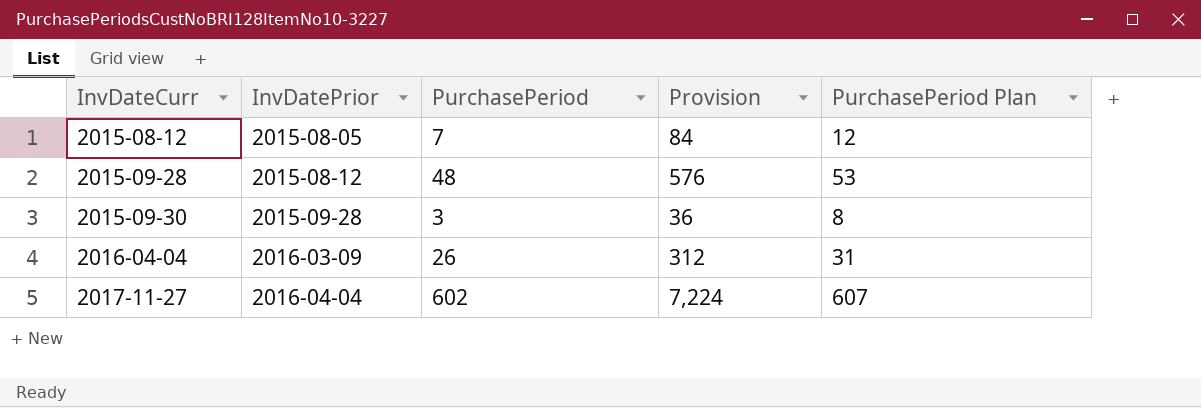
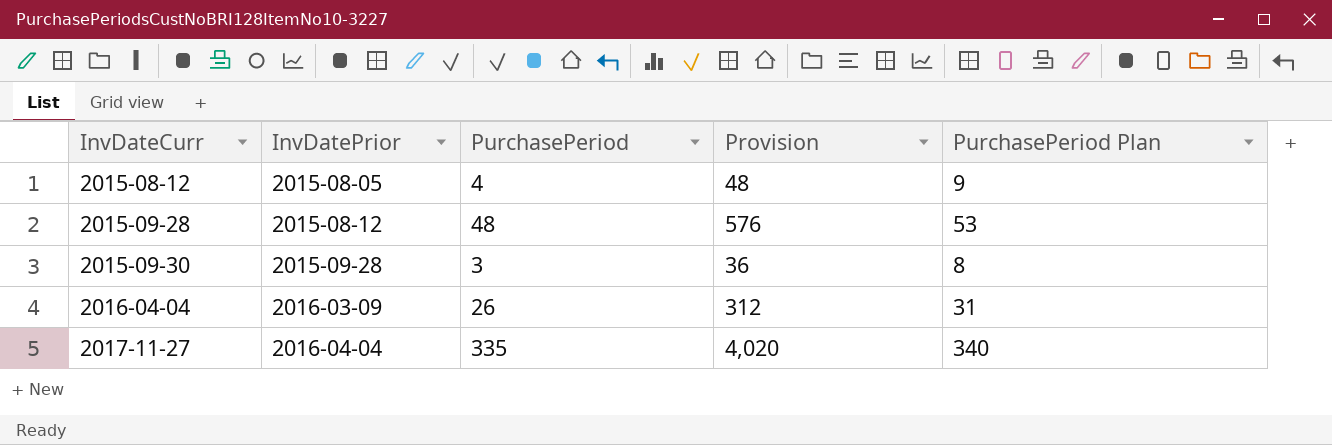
2015-08-12 | PurchasePeriod: 7 -> 4
2015-08-12 | Provision: 84 -> 48
2015-08-12 | PurchasePeriod Plan: 12 -> 9
2017-11-27 | PurchasePeriod: 602 -> 335
2017-11-27 | Provision: 7,224 -> 4,020
2017-11-27 | PurchasePeriod Plan: 607 -> 340

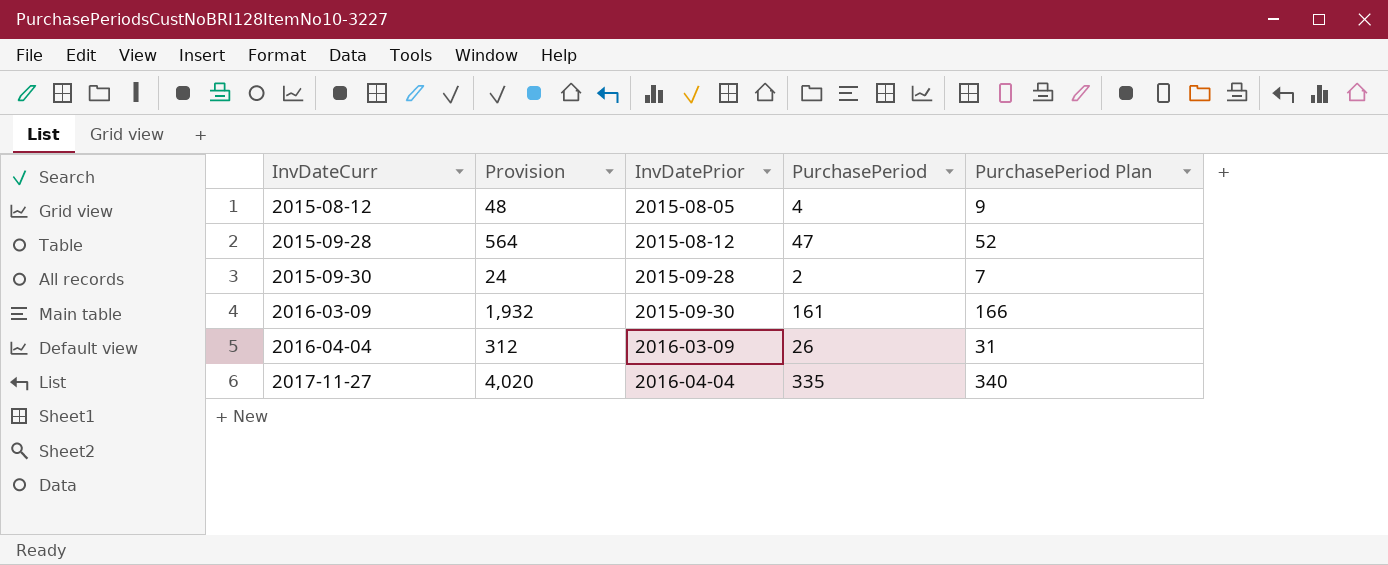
column Provision | position: 4 -> 2
2015-09-28 | Provision: 576 -> 564
2015-09-28 | PurchasePeriod: 48 -> 47
2015-09-28 | PurchasePeriod Plan: 53 -> 52
2015-09-30 | Provision: 36 -> 24
2015-09-30 | PurchasePeriod: 3 -> 2
2015-09-30 | PurchasePeriod Plan: 8 -> 7
row 2016-03-09: none -> 1,932 | 2015-09-30 | 161 | 166

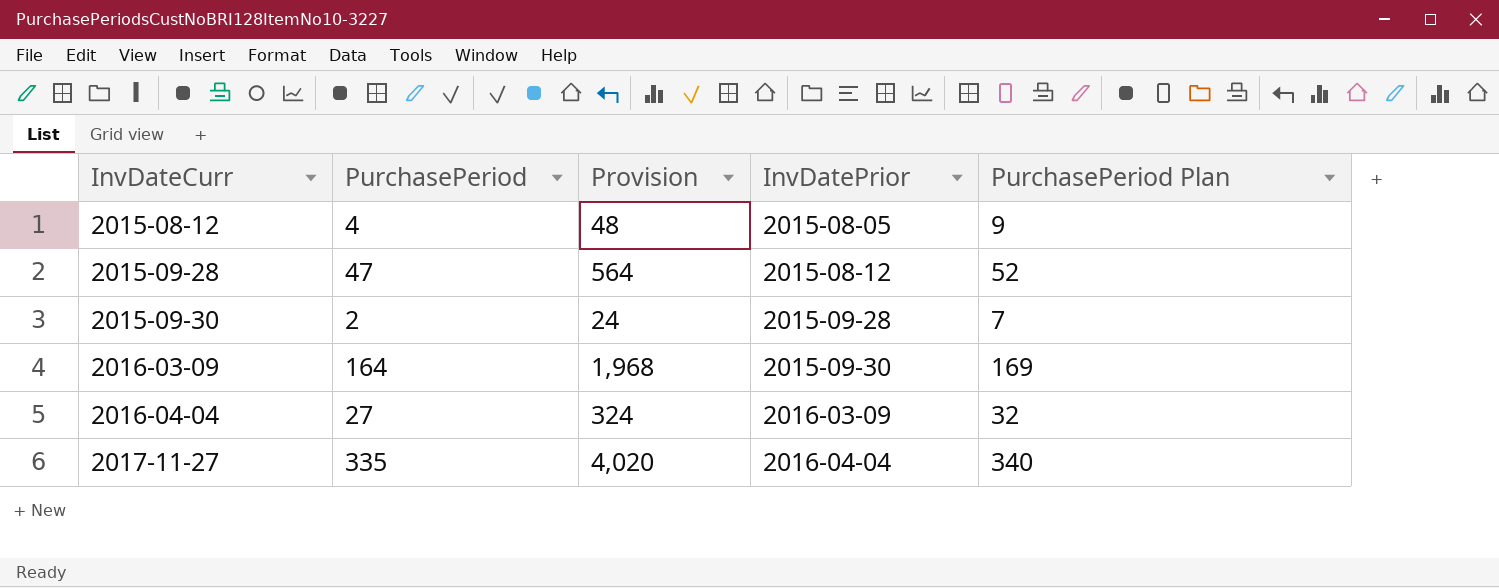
column PurchasePeriod | position: 4 -> 2
2016-03-09 | PurchasePeriod: 161 -> 164
2016-03-09 | Provision: 1,932 -> 1,968
2016-03-09 | PurchasePeriod Plan: 166 -> 169
2016-04-04 | PurchasePeriod: 26 -> 27
2016-04-04 | Provision: 312 -> 324
2016-04-04 | PurchasePeriod Plan: 31 -> 32

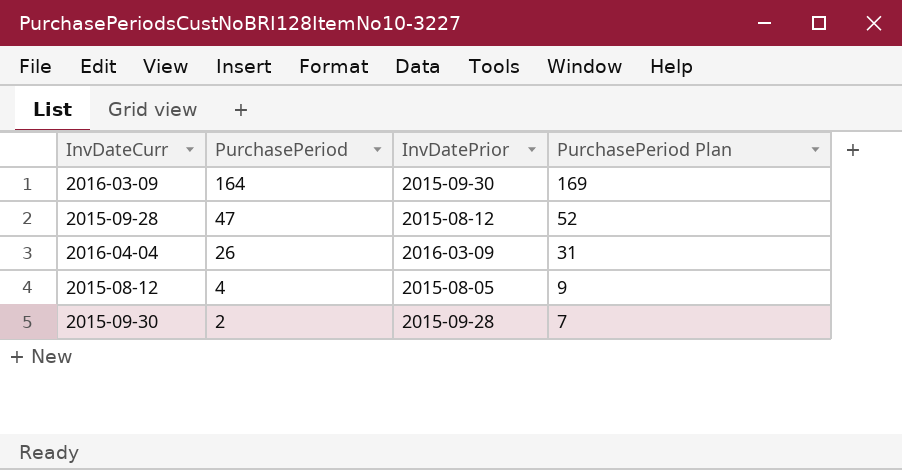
row order: InvDateCurr ascending -> PurchasePeriod descending
column Provision | formula: [PurchasePeriod] * 12 -> none
row 2017-11-27: 335 | 4,020 | 2016-04-04 | 340 -> none
2016-04-04 | PurchasePeriod: 27 -> 26
2016-04-04 | PurchasePeriod Plan: 32 -> 31

